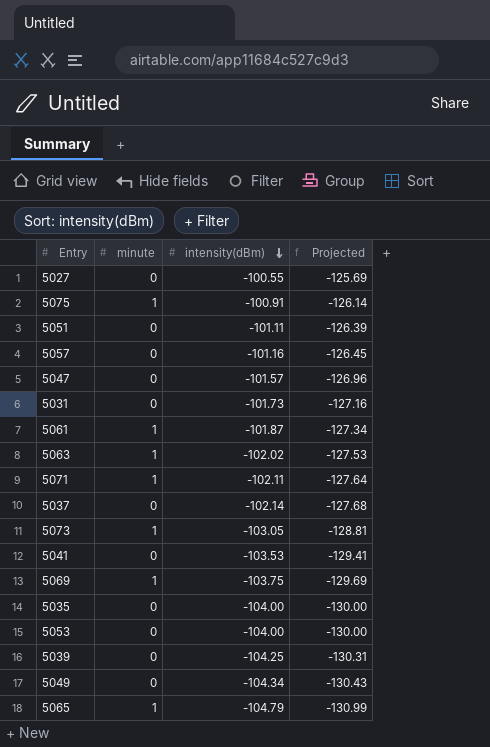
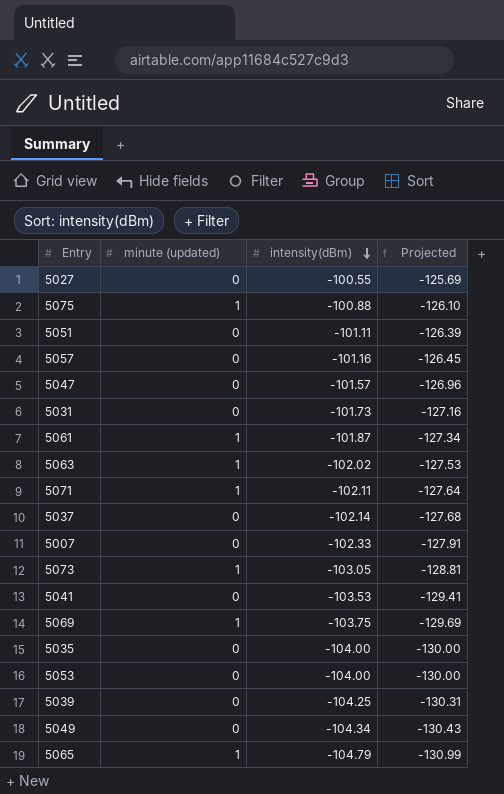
column name: minute -> minute (updated)
5075 | intensity(dBm): -100.91 -> -100.88
5075 | Projected: -126.14 -> -126.10
row 5007: none -> 0 | -102.33 | -127.91

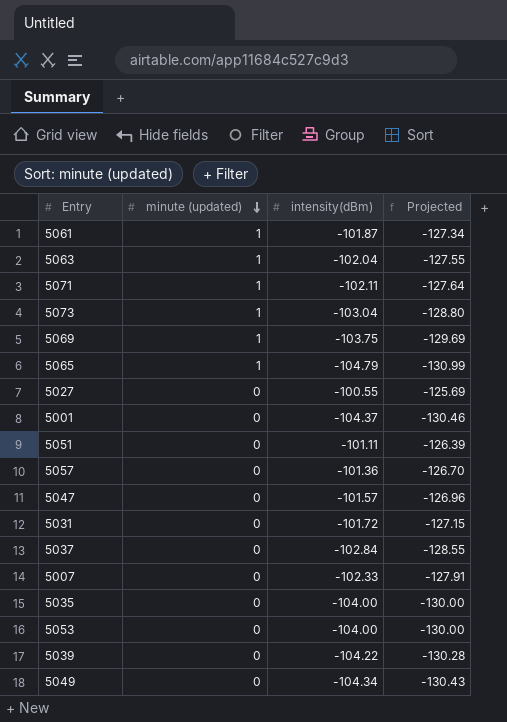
row order: intensity(dBm) descending -> minute (updated) descending
row 5075: 1 | -100.88 | -126.10 -> none
row 5041: 0 | -103.53 | -129.41 -> none
5063 | intensity(dBm): -102.02 -> -102.04
5063 | Projected: -127.53 -> -127.55
5073 | intensity(dBm): -103.05 -> -103.04
5073 | Projected: -128.81 -> -128.80
row 5001: none -> 0 | -104.37 | -130.46
5057 | intensity(dBm): -101.16 -> -101.36
5057 | Projected: -126.45 -> -126.70
5031 | intensity(dBm): -101.73 -> -101.72
5031 | Projected: -127.16 -> -127.15
5037 | intensity(dBm): -102.14 -> -102.84
5037 | Projected: -127.68 -> -128.55
5039 | intensity(dBm): -104.25 -> -104.22
5039 | Projected: -130.31 -> -130.28

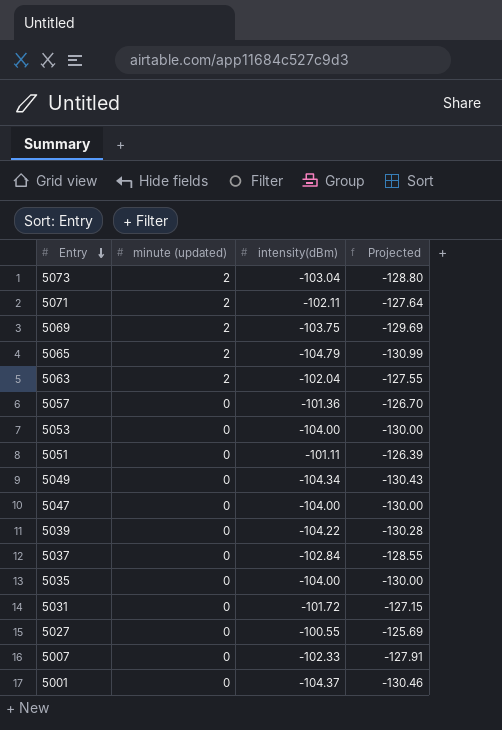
row order: minute (updated) descending -> Entry descending
row 5061: 1 | -101.87 | -127.34 -> none
5073 | minute (updated): 1 -> 2
5071 | minute (updated): 1 -> 2
5069 | minute (updated): 1 -> 2
5065 | minute (updated): 1 -> 2
5063 | minute (updated): 1 -> 2
5047 | intensity(dBm): -101.57 -> -104.00
5047 | Projected: -126.96 -> -130.00

